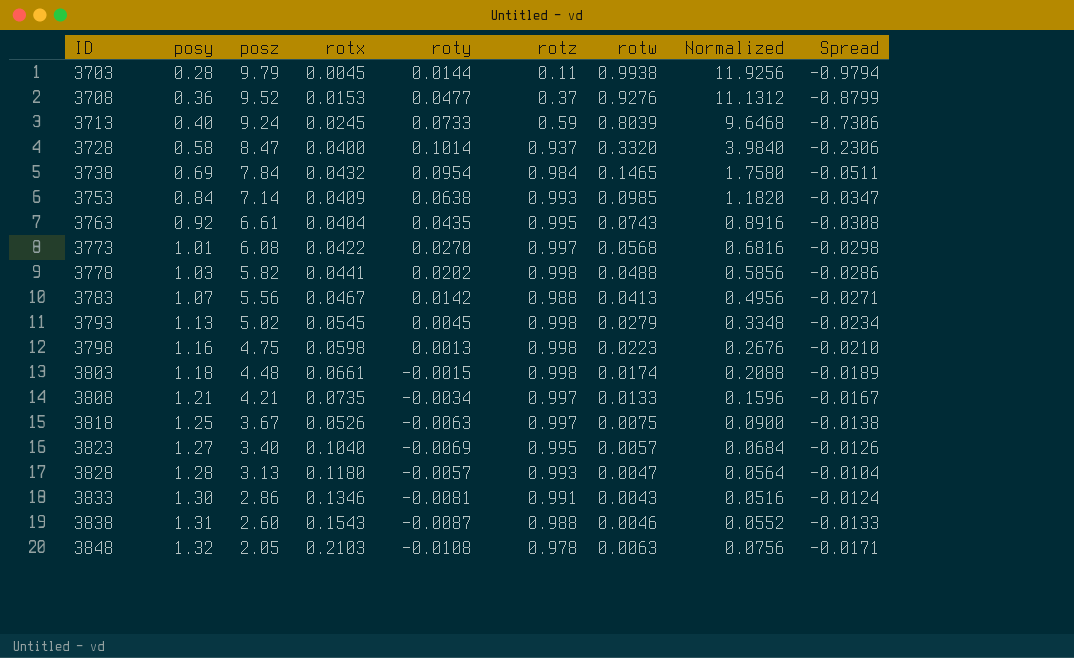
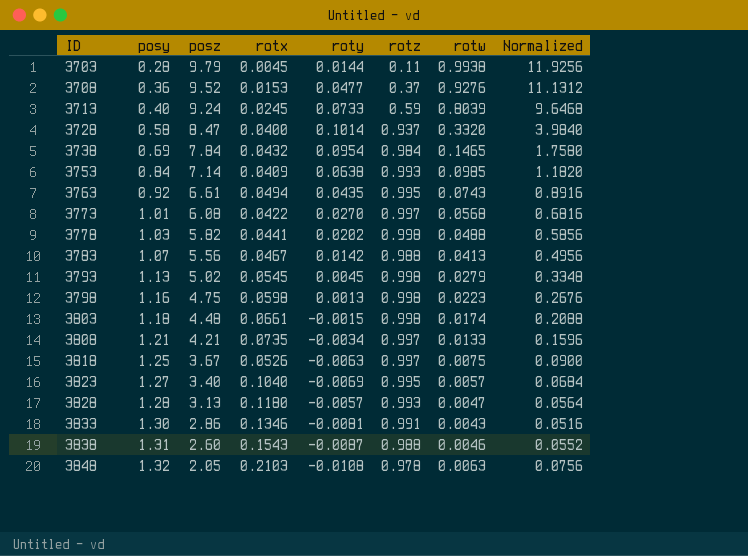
column Spread | formula: [roty] - [rotw] -> none
3763 | rotx: 0.0404 -> 0.0494

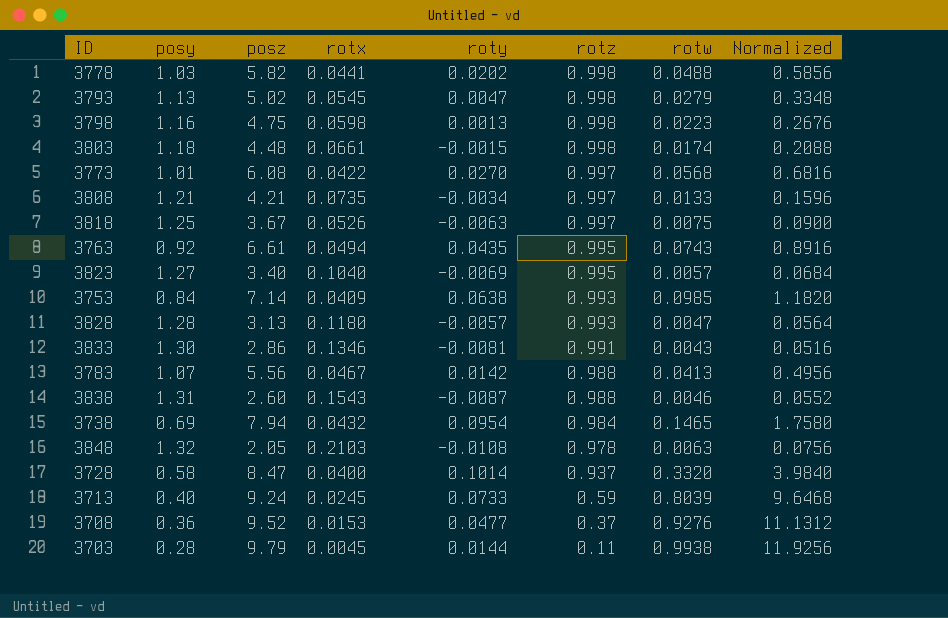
row order: ID ascending -> rotz descending
3793 | roty: 0.0045 -> 0.0047
3738 | posz: 7.84 -> 7.94

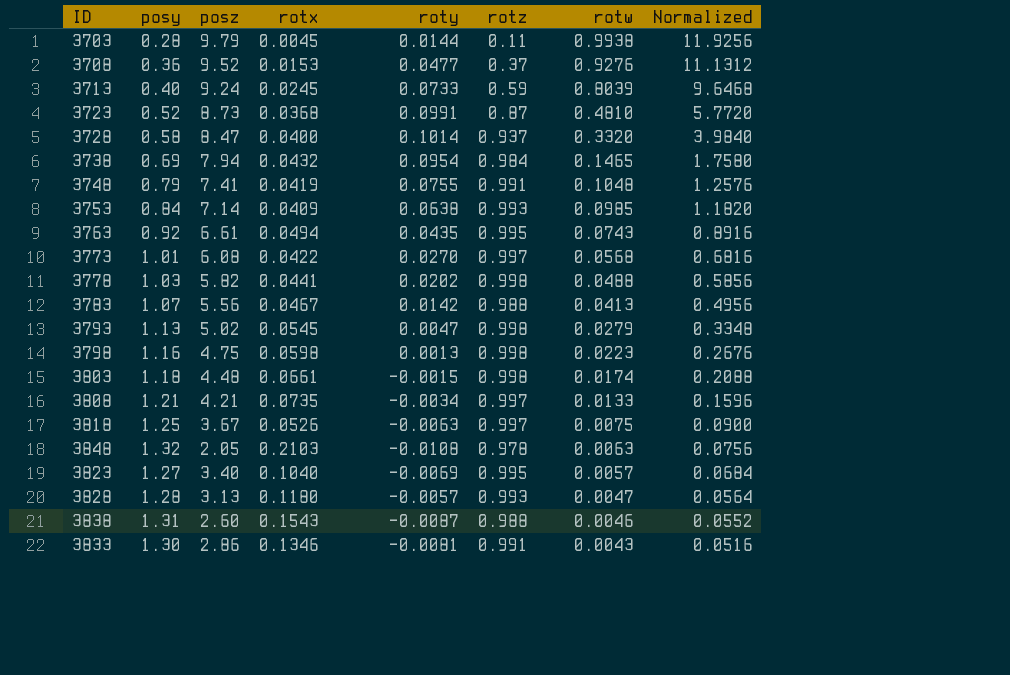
row order: rotz descending -> rotw descending
row 3723: none -> 0.52 | 8.73 | 0.0368 | 0.0991 | 0.87 | 0.4810 | 5.7720
row 3748: none -> 0.79 | 7.41 | 0.0419 | 0.0755 | 0.991 | 0.1048 | 1.2576

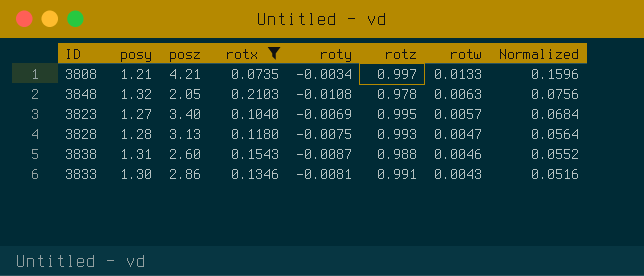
filter: none -> rotx >= 0.0735
3828 | roty: -0.0057 -> -0.0075

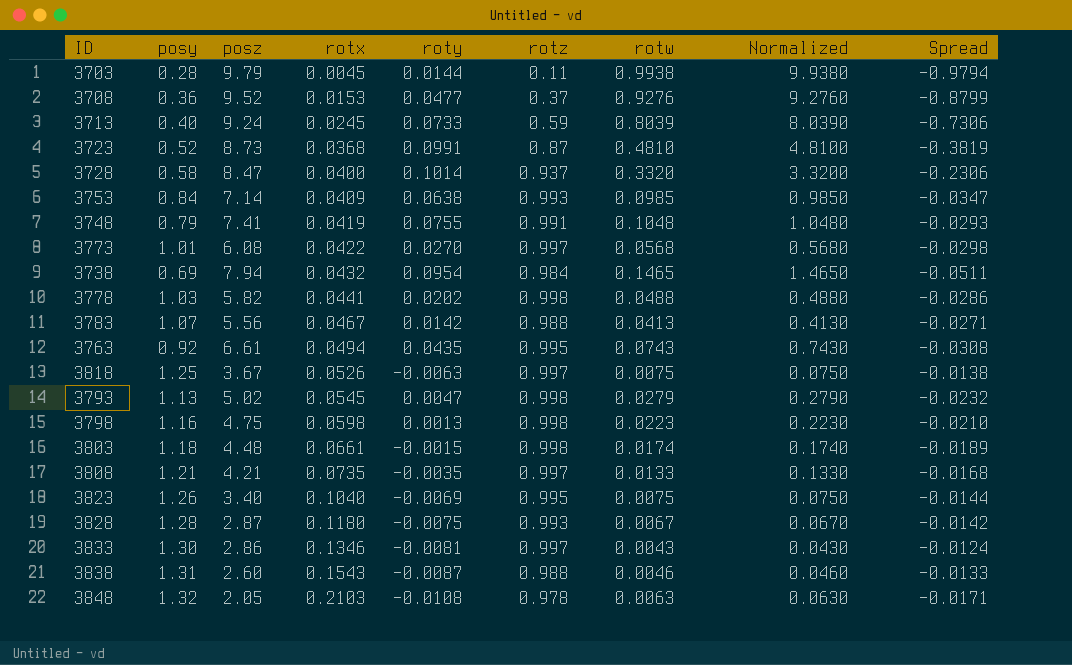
filter: rotx >= 0.0735 -> none
row order: rotw descending -> rotx ascending
column Normalized | formula: [rotw] * 12 -> [rotw] * 10
column Spread | formula: none -> [roty] - [rotw]
3808 | roty: -0.0034 -> -0.0035
3823 | posy: 1.27 -> 1.26
3823 | rotw: 0.0057 -> 0.0075
3828 | posz: 3.13 -> 2.87
3828 | rotw: 0.0047 -> 0.0067
3833 | rotz: 0.991 -> 0.997

